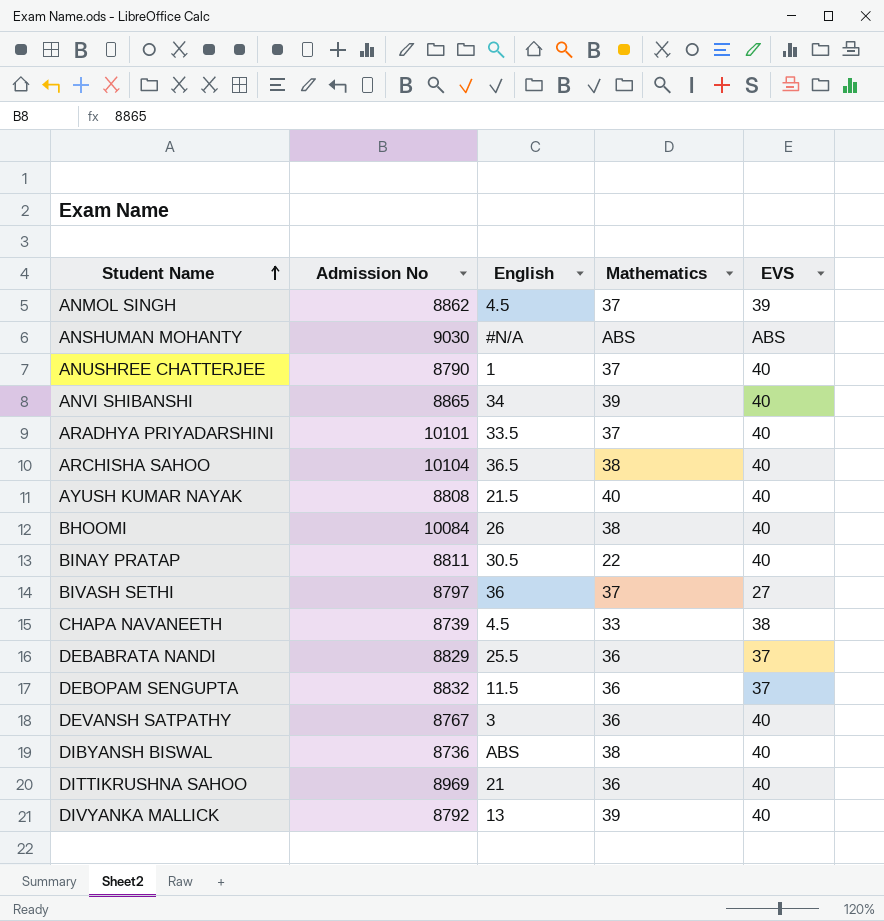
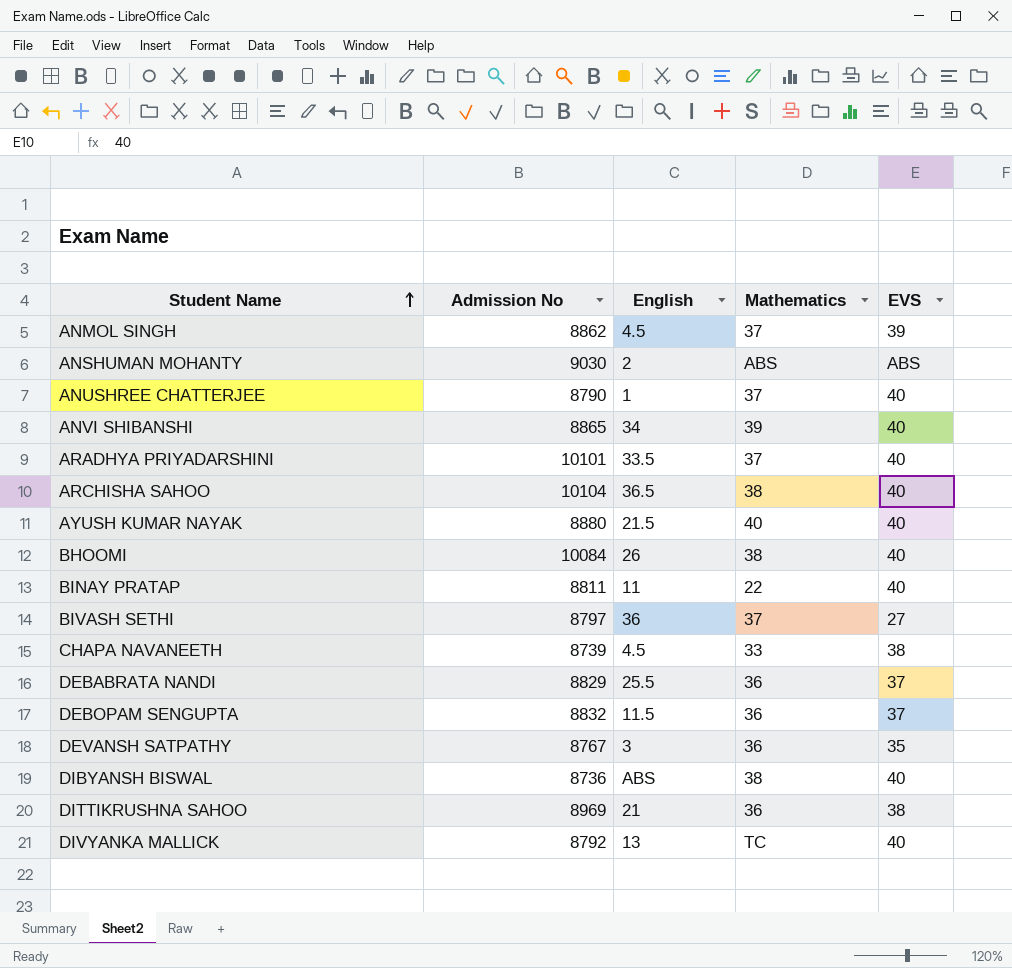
ANSHUMAN MOHANTY | English: #N/A -> 2
AYUSH KUMAR NAYAK | Admission No: 8808 -> 8880
BINAY PRATAP | English: 30.5 -> 11
DEVANSH SATPATHY | EVS: 40 -> 35
DITTIKRUSHNA SAHOO | EVS: 40 -> 38
DIVYANKA MALLICK | Mathematics: 39 -> TC

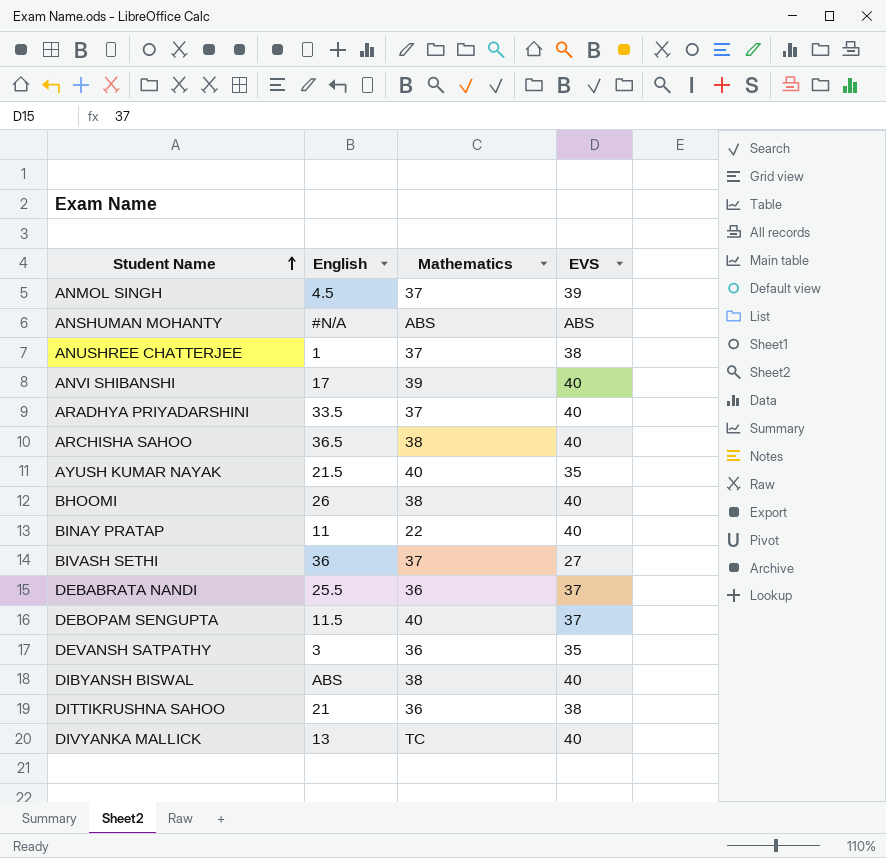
column Admission No | position: 2 -> none
row CHAPA NAVANEETH: 8739 | 4.5 | 33 | 38 -> none
ANSHUMAN MOHANTY | English: 2 -> #N/A
ANUSHREE CHATTERJEE | EVS: 40 -> 38
ANVI SHIBANSHI | English: 34 -> 17
AYUSH KUMAR NAYAK | EVS: 40 -> 35
DEBOPAM SENGUPTA | Mathematics: 36 -> 40

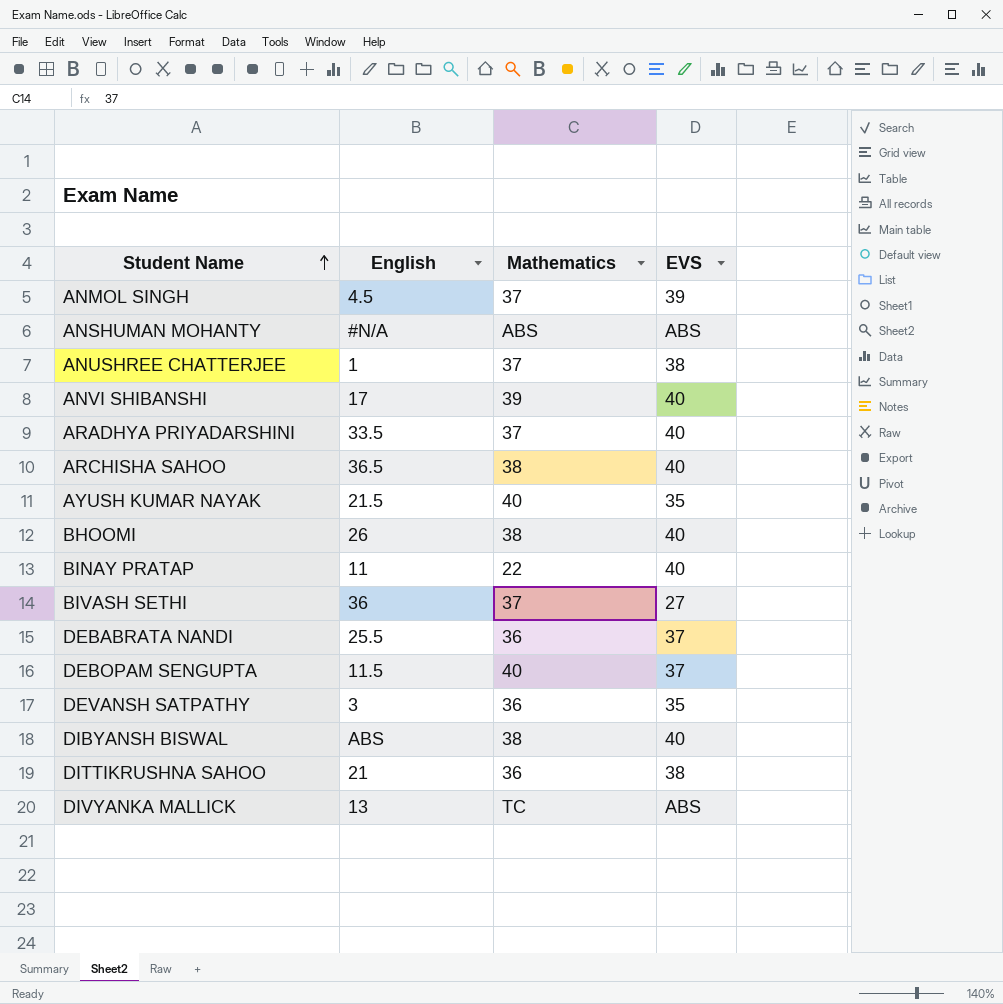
DIVYANKA MALLICK | EVS: 40 -> ABS

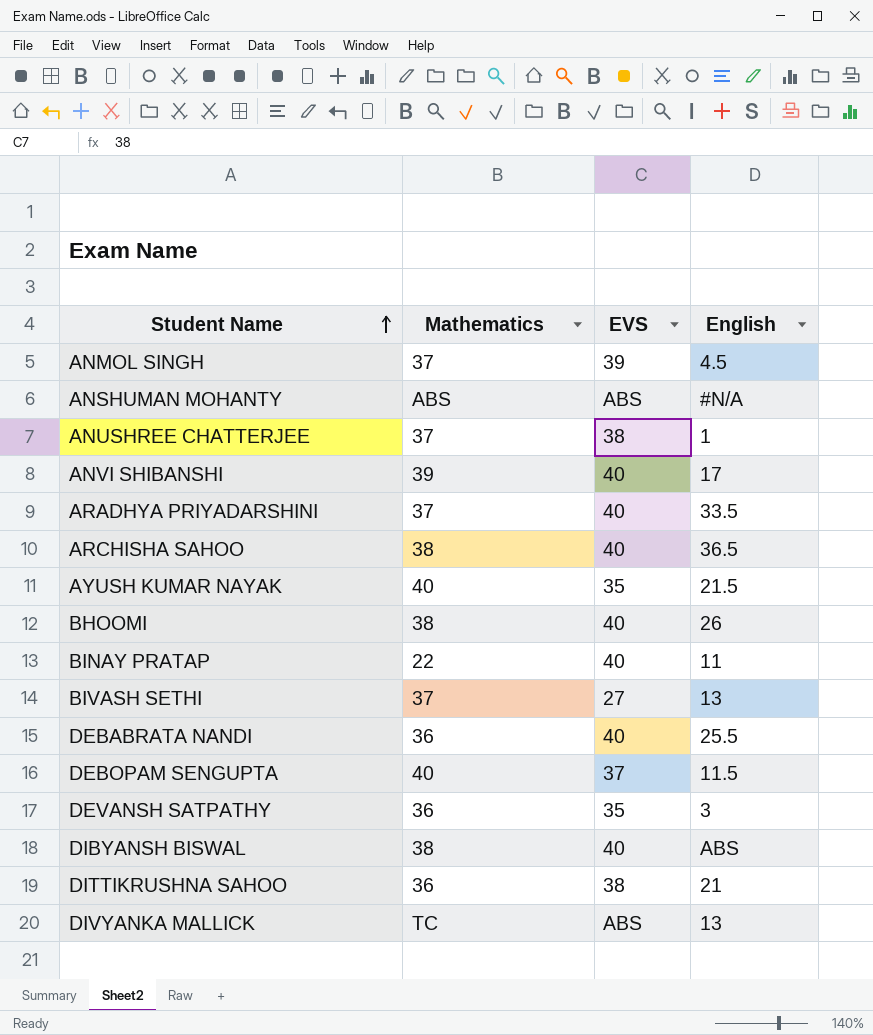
column English | position: 2 -> 4
BIVASH SETHI | English: 36 -> 13
DEBABRATA NANDI | EVS: 37 -> 40

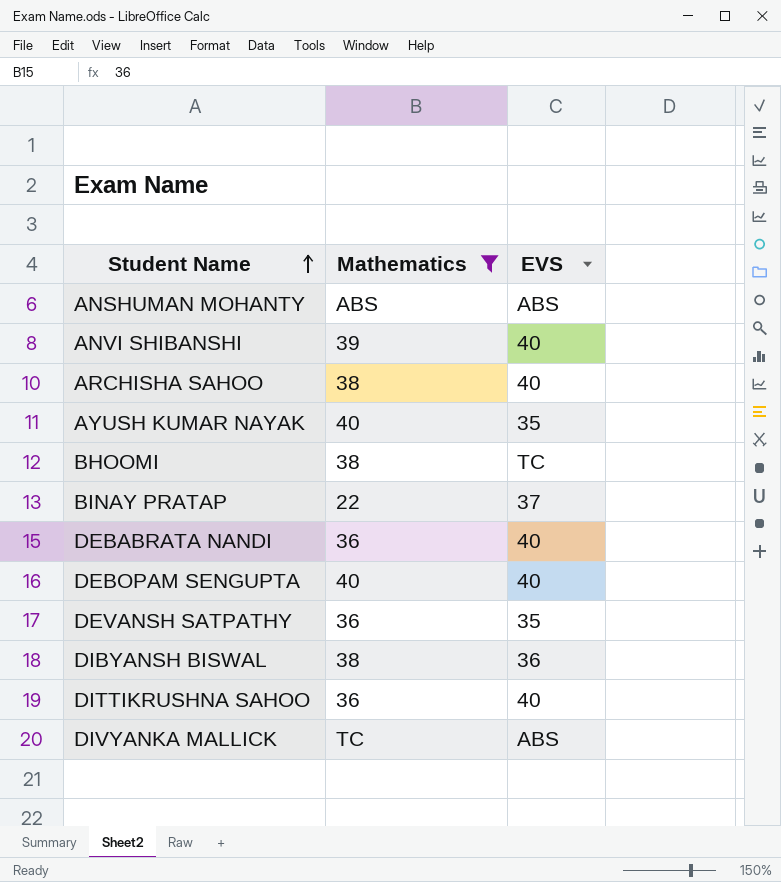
filter: none -> Mathematics != 37
column English | position: 4 -> none
BHOOMI | EVS: 40 -> TC
BINAY PRATAP | EVS: 40 -> 37
DEBOPAM SENGUPTA | EVS: 37 -> 40
DIBYANSH BISWAL | EVS: 40 -> 36
DITTIKRUSHNA SAHOO | EVS: 38 -> 40

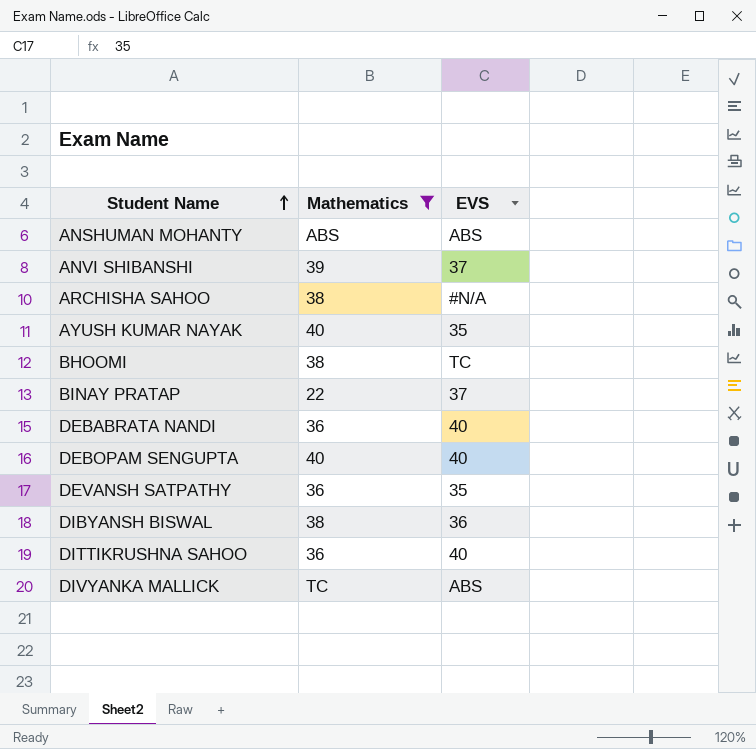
ANVI SHIBANSHI | EVS: 40 -> 37
ARCHISHA SAHOO | EVS: 40 -> #N/A

